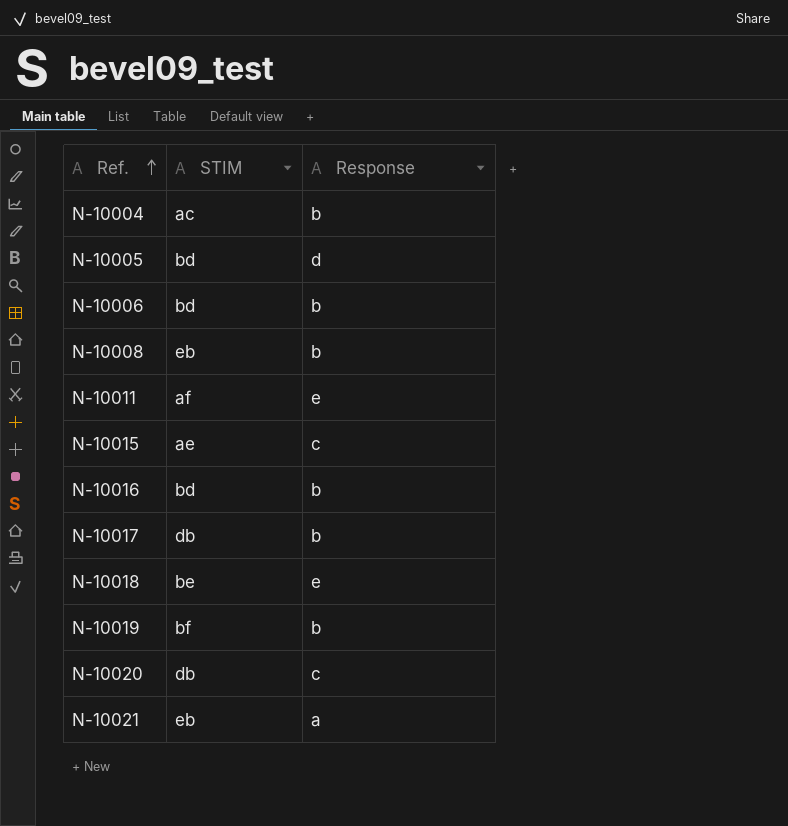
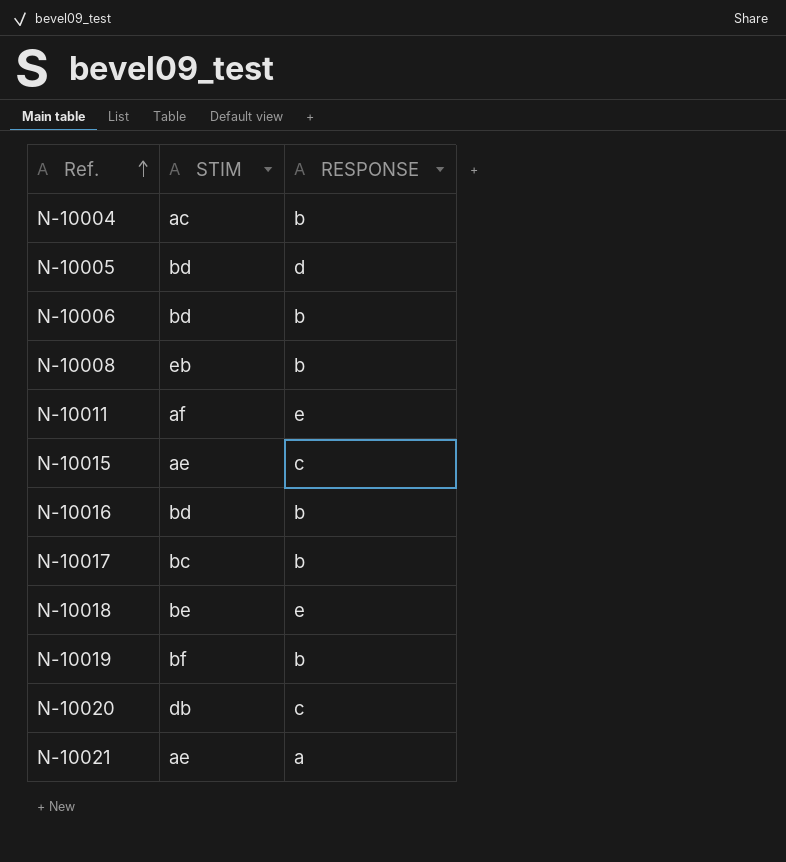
column name: Response -> RESPONSE
N-10017 | STIM: db -> bc
N-10021 | STIM: eb -> ae

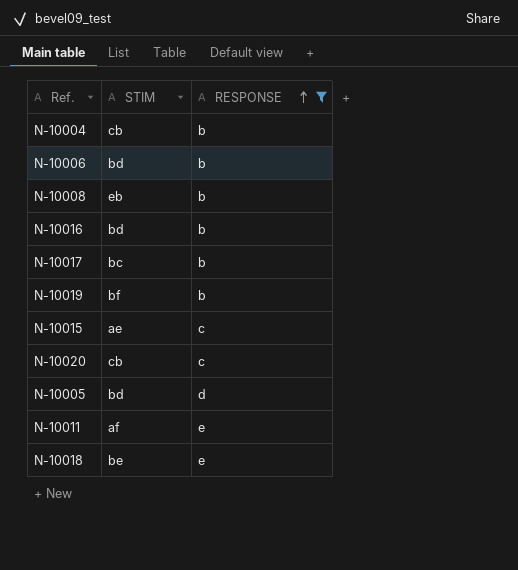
filter: none -> RESPONSE != a
row order: Ref. ascending -> RESPONSE ascending
N-10004 | STIM: ac -> cb
N-10020 | STIM: db -> cb

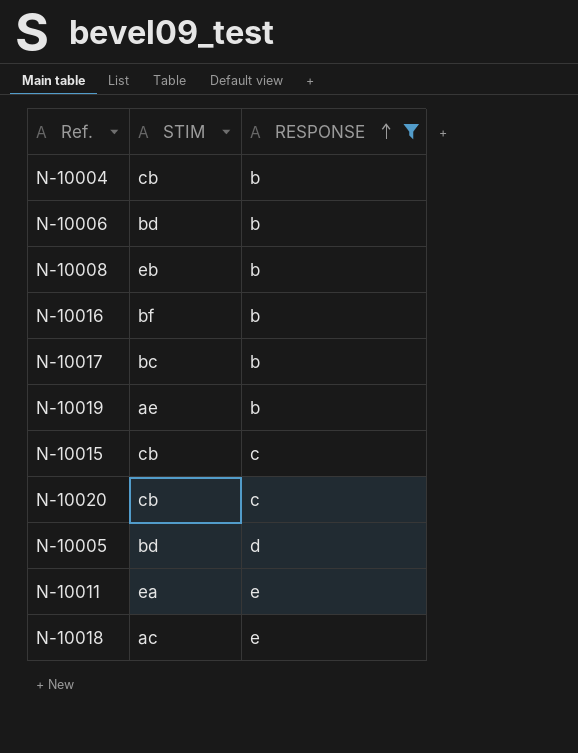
N-10016 | STIM: bd -> bf
N-10019 | STIM: bf -> ae
N-10015 | STIM: ae -> cb
N-10011 | STIM: af -> ea
N-10018 | STIM: be -> ac

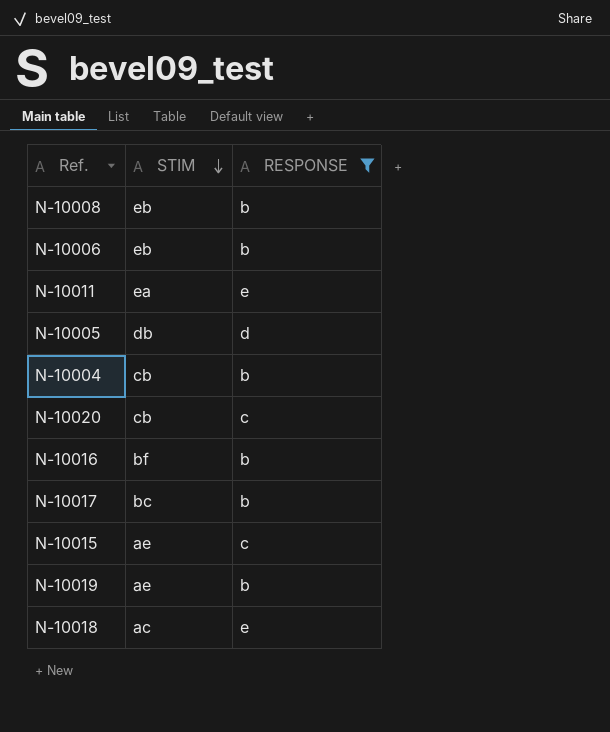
row order: RESPONSE ascending -> STIM descending
N-10006 | STIM: bd -> eb
N-10005 | STIM: bd -> db
N-10015 | STIM: cb -> ae

